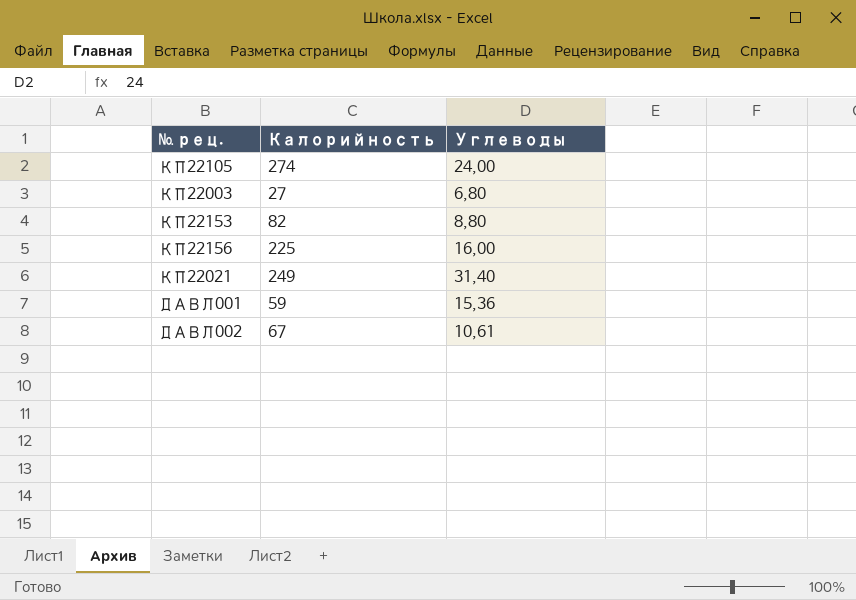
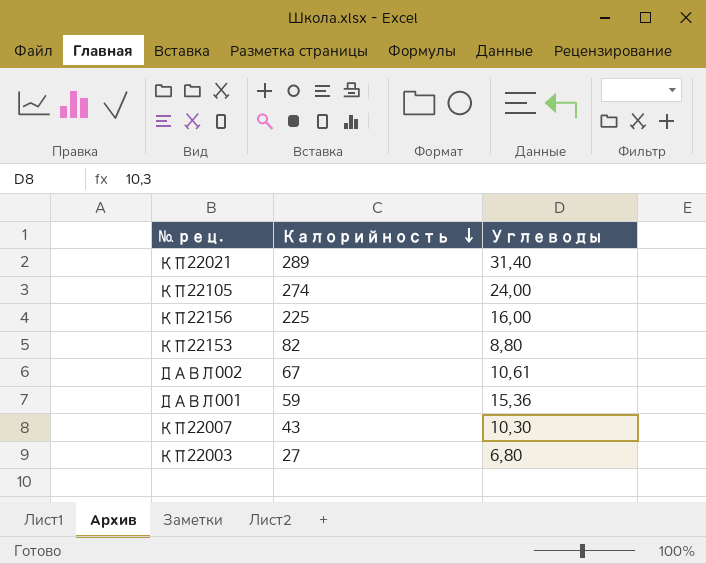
row order: none -> Калорийность descending
КП22021 | Калорийность: 249 -> 289
row КП22007: none -> 43 | 10,30

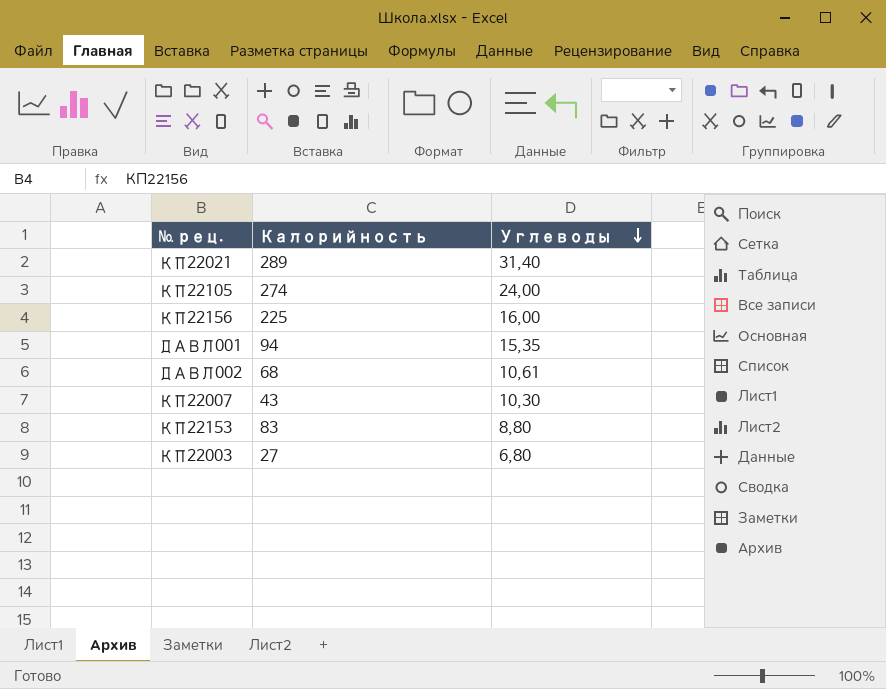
row order: Калорийность descending -> Углеводы descending
ДАВЛ001 | Калорийность: 59 -> 94
ДАВЛ001 | Углеводы: 15,36 -> 15,35
ДАВЛ002 | Калорийность: 67 -> 68
КП22153 | Калорийность: 82 -> 83

